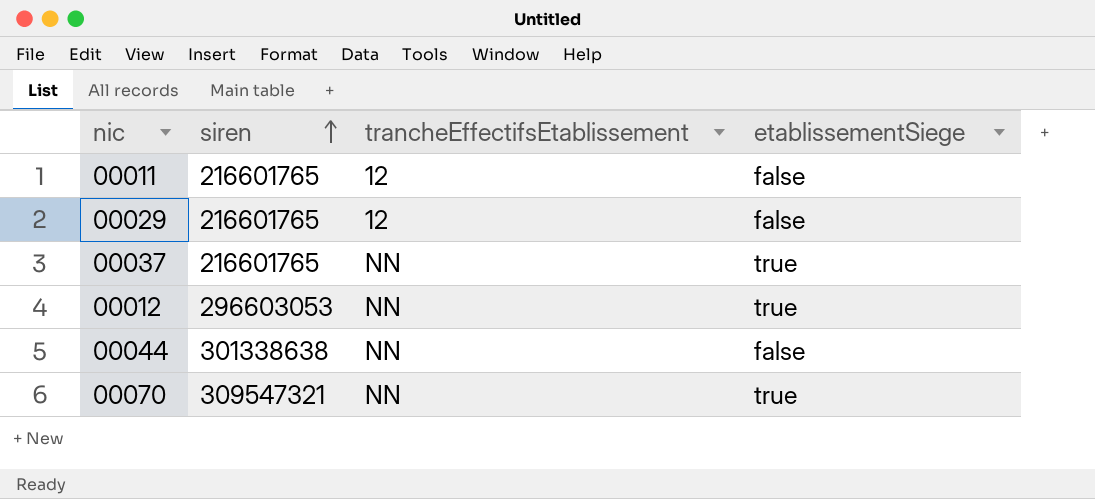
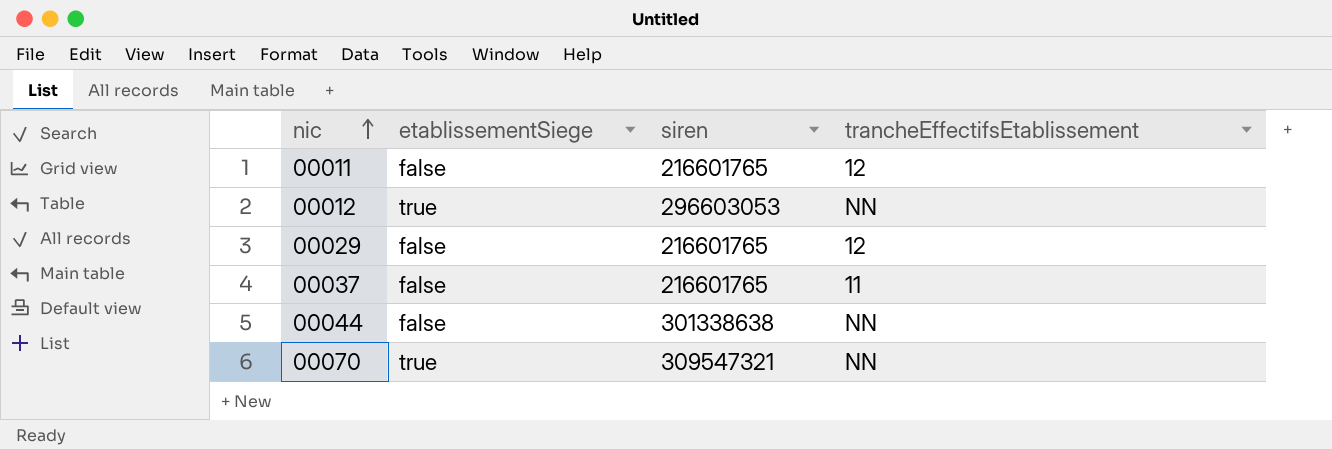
row order: siren ascending -> nic ascending
column etablissementSiege | position: 4 -> 2
00037 | etablissementSiege: true -> false
00037 | trancheEffectifsEtablissement: NN -> 11

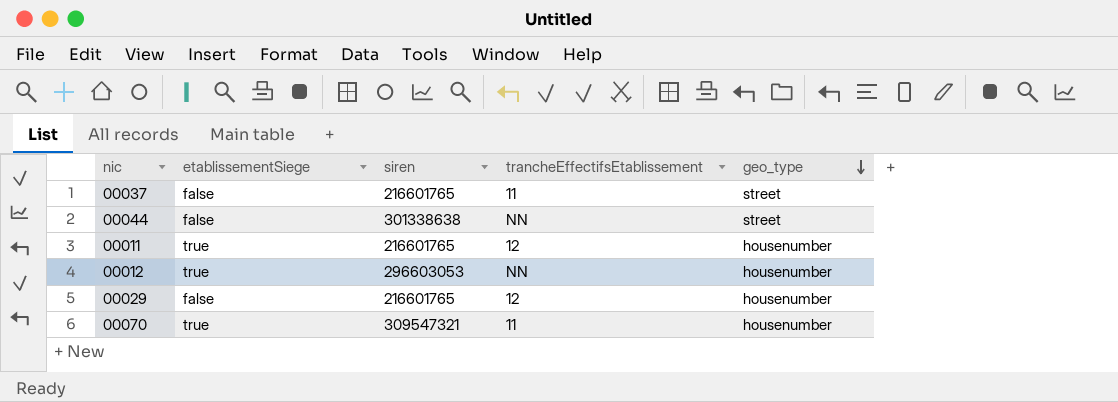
row order: nic ascending -> geo_type descending
column geo_type | position: none -> 5
00011 | etablissementSiege: false -> true
00070 | trancheEffectifsEtablissement: NN -> 11

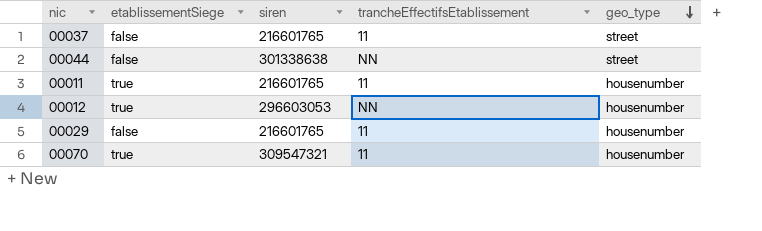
00011 | trancheEffectifsEtablissement: 12 -> 11
00029 | trancheEffectifsEtablissement: 12 -> 11

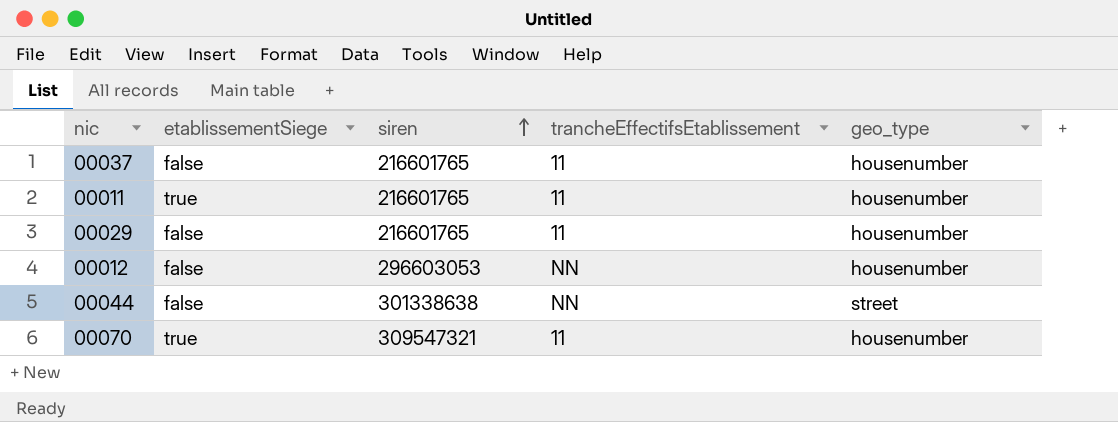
row order: geo_type descending -> siren ascending
00037 | geo_type: street -> housenumber
00012 | etablissementSiege: true -> false

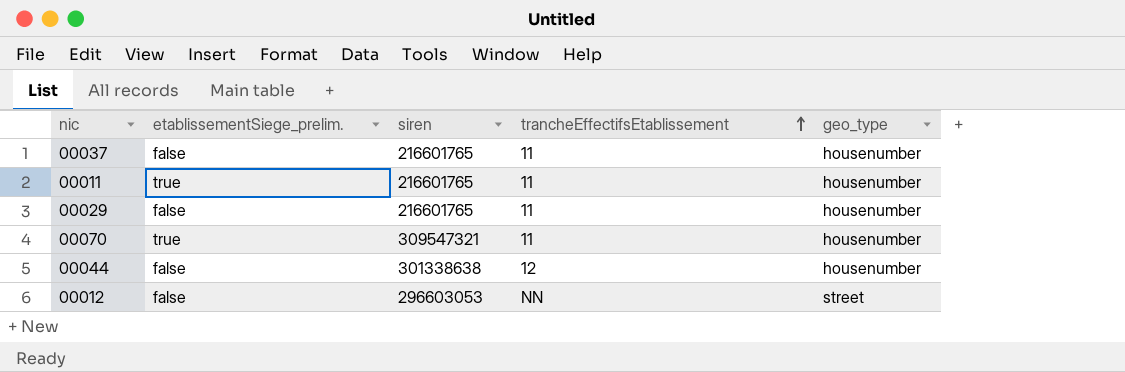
row order: siren ascending -> trancheEffectifsEtablissement ascending
column name: etablissementSiege -> etablissementSiege_prelim.
00044 | trancheEffectifsEtablissement: NN -> 12
00044 | geo_type: street -> housenumber
00012 | geo_type: housenumber -> street

